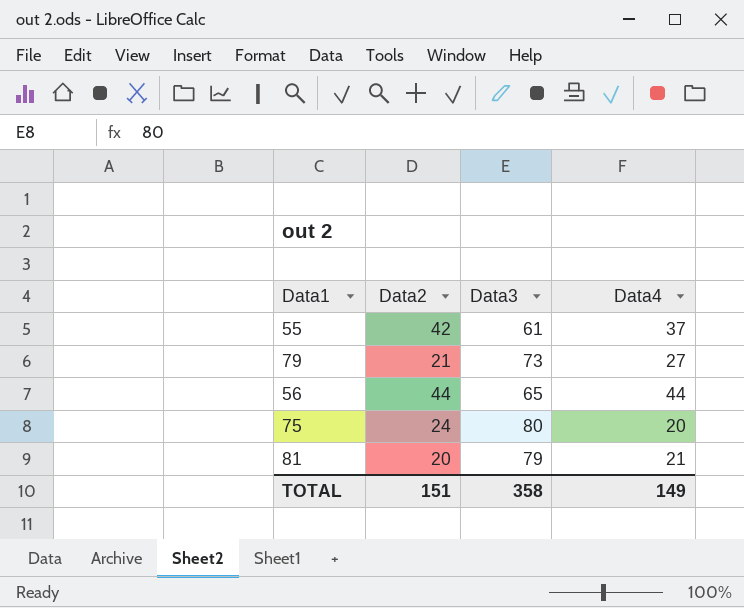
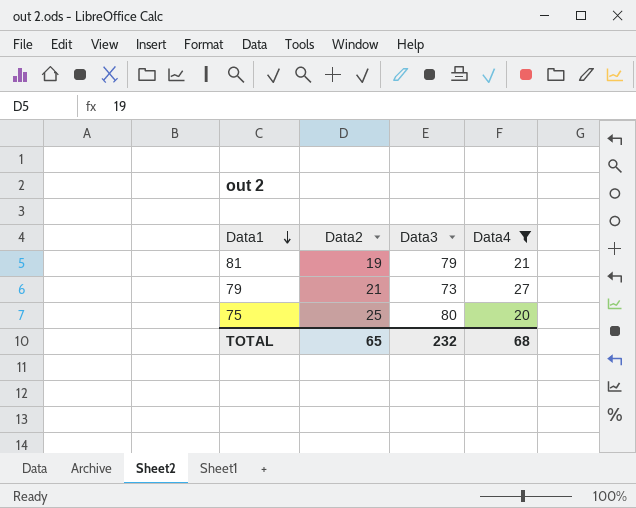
filter: none -> Data4 <= 27
row order: none -> Data1 descending
81 | Data2: 20 -> 19
75 | Data2: 24 -> 25
TOTAL | Data2: 151 -> 65
TOTAL | Data3: 358 -> 232
TOTAL | Data4: 149 -> 68

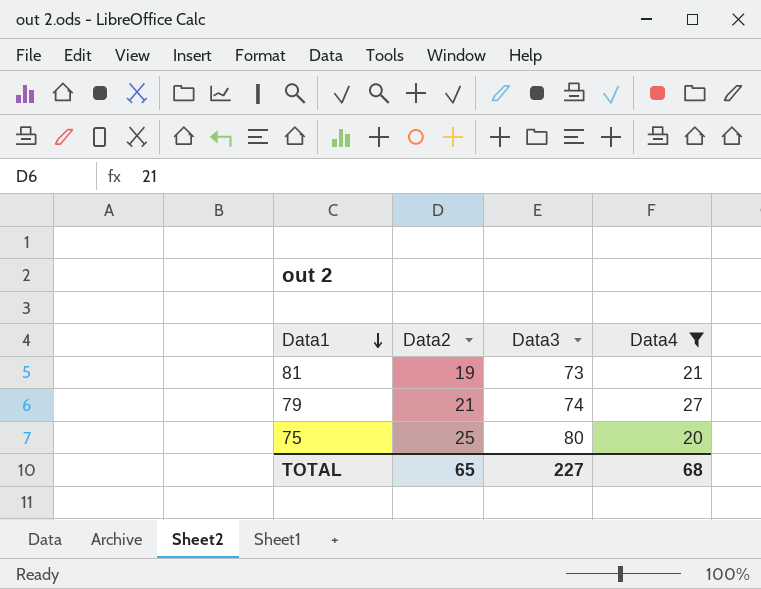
81 | Data3: 79 -> 73
79 | Data3: 73 -> 74
TOTAL | Data3: 232 -> 227

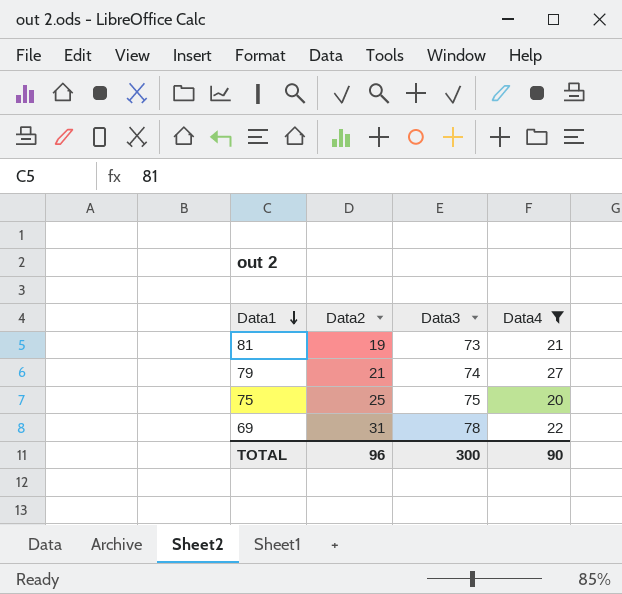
75 | Data3: 80 -> 75
row 69: none -> 31 | 78 | 22
TOTAL | Data2: 65 -> 96
TOTAL | Data3: 227 -> 300
TOTAL | Data4: 68 -> 90

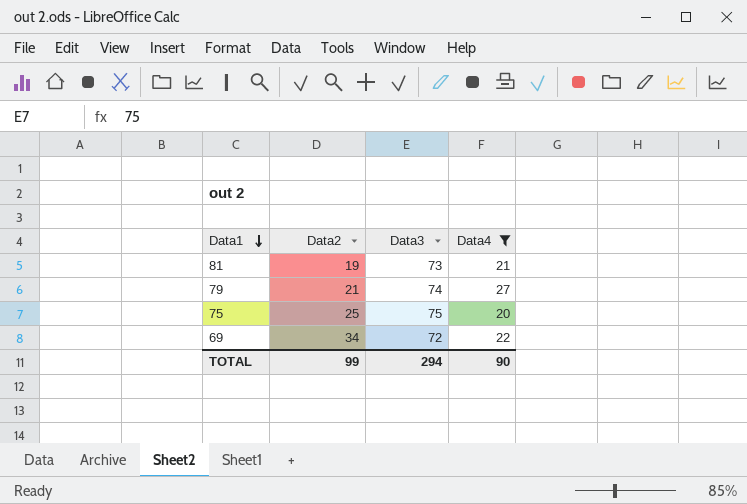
69 | Data2: 31 -> 34
69 | Data3: 78 -> 72
TOTAL | Data2: 96 -> 99
TOTAL | Data3: 300 -> 294

